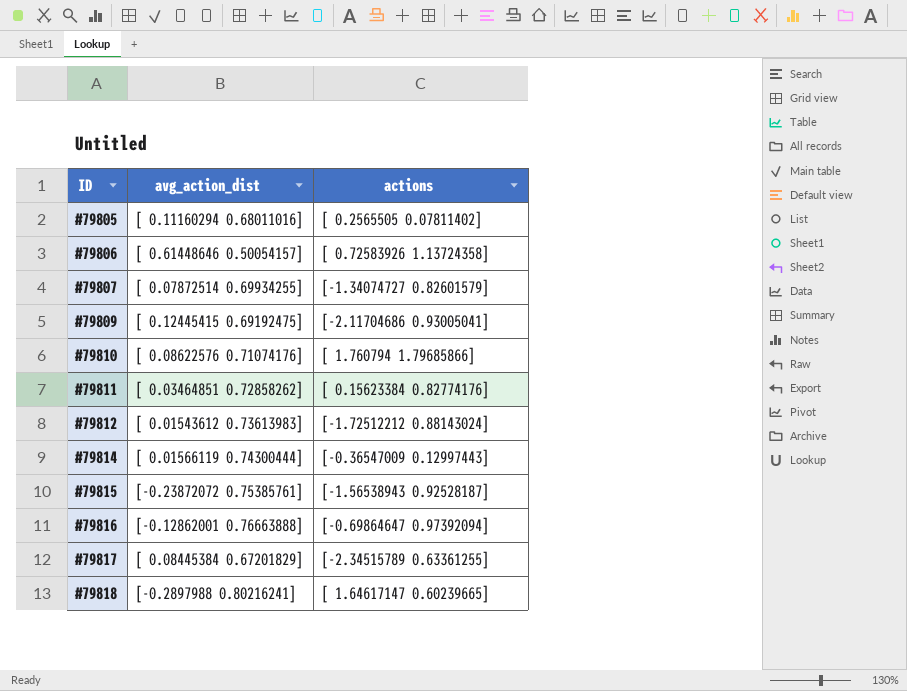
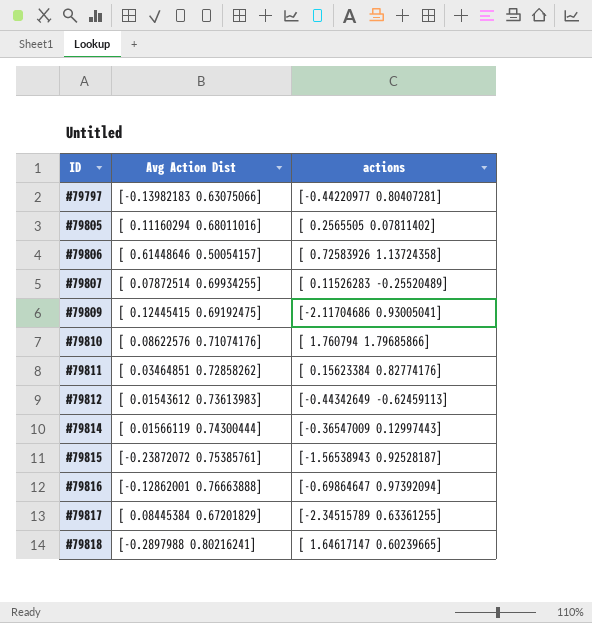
column name: avg_action_dist -> Avg Action Dist
row #79797: none -> [-0.13982183 0.63075066] | [-0.44220977 0.80407281]
#79807 | actions: [-1.34074727 0.82601579] -> [ 0.11526283 -0.25520489]
#79812 | actions: [-1.72512212 0.88143024] -> [-0.44342649 -0.62459113]

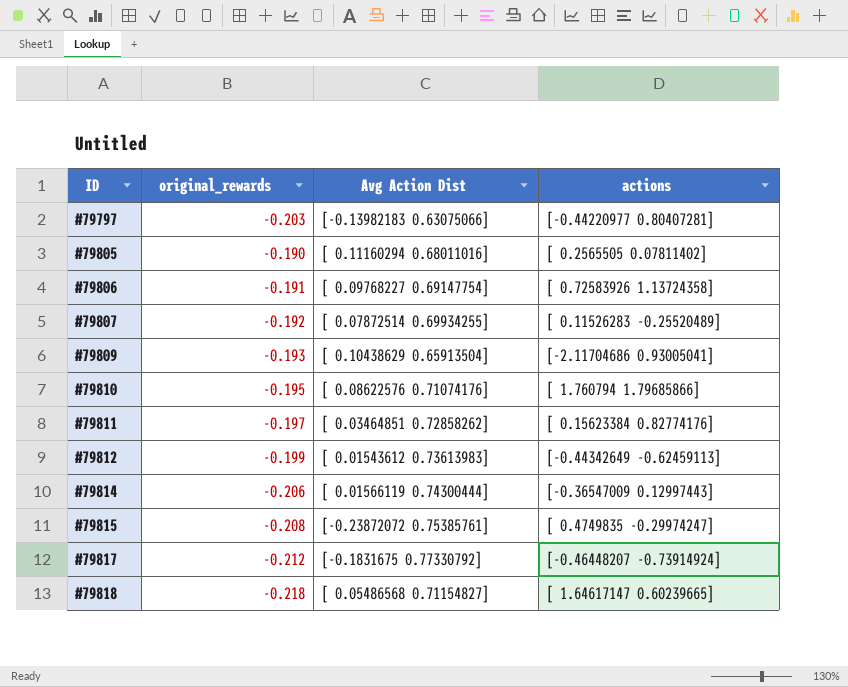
column original_rewards | position: none -> 2
row #79816: [-0.12862001 0.76663888] | [-0.69864647 0.97392094] -> none
#79806 | Avg Action Dist: [ 0.61448646 0.50054157] -> [ 0.09768227 0.69147754]
#79809 | Avg Action Dist: [ 0.12445415 0.69192475] -> [ 0.10438629 0.65913504]
#79815 | actions: [-1.56538943 0.92528187] -> [ 0.4749835 -0.29974247]
#79817 | Avg Action Dist: [ 0.08445384 0.67201829] -> [-0.1831675 0.77330792]
#79817 | actions: [-2.34515789 0.63361255] -> [-0.46448207 -0.73914924]
#79818 | Avg Action Dist: [-0.2897988 0.80216241] -> [ 0.05486568 0.71154827]

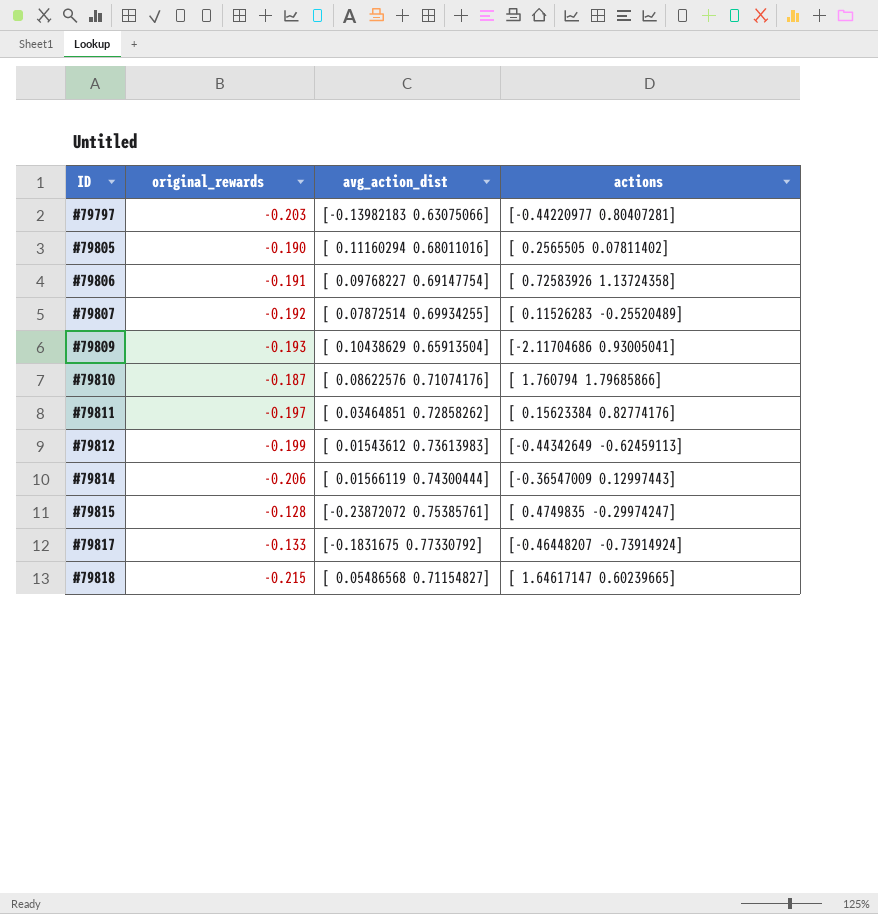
column name: Avg Action Dist -> avg_action_dist
#79810 | original_rewards: -0.195 -> -0.187
#79815 | original_rewards: -0.208 -> -0.128
#79817 | original_rewards: -0.212 -> -0.133
#79818 | original_rewards: -0.218 -> -0.215

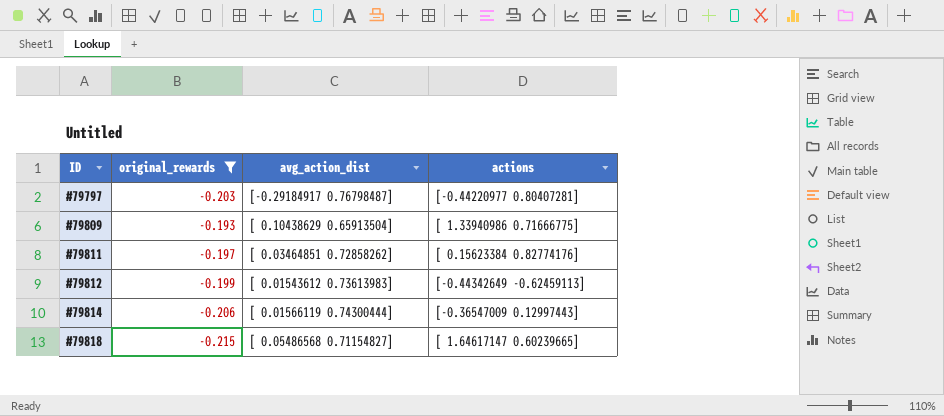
filter: none -> original_rewards <= -0.193
#79797 | avg_action_dist: [-0.13982183 0.63075066] -> [-0.29184917 0.76798487]
#79809 | actions: [-2.11704686 0.93005041] -> [ 1.33940986 0.71666775]

